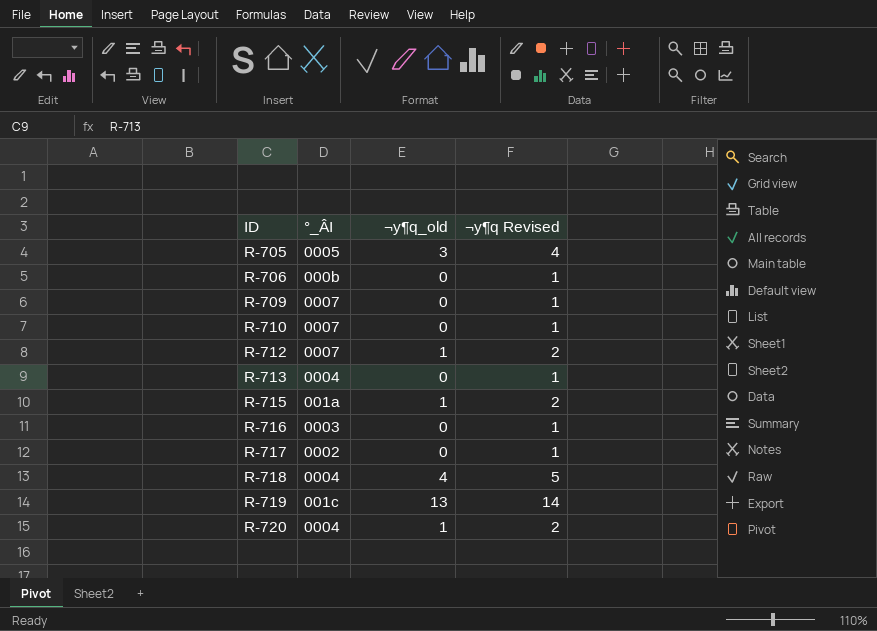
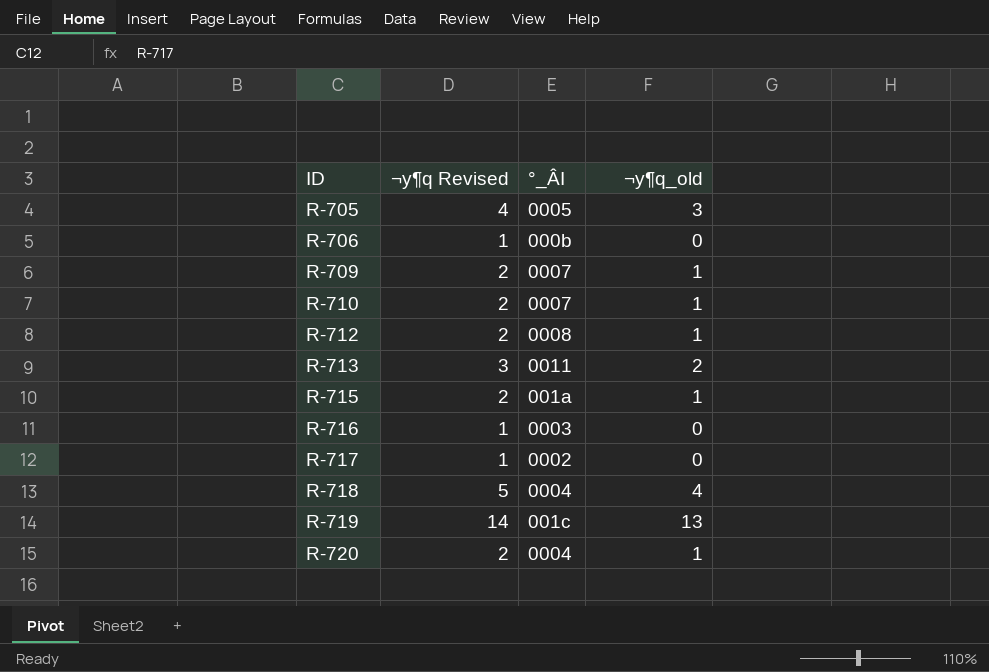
column ¬y¶q Revised | position: 4 -> 2
R-709 | ¬y¶q Revised: 1 -> 2
R-709 | ¬y¶q_old: 0 -> 1
R-710 | ¬y¶q Revised: 1 -> 2
R-710 | ¬y¶q_old: 0 -> 1
R-712 | °_ÂI: 0007 -> 0008
R-713 | ¬y¶q Revised: 1 -> 3
R-713 | °_ÂI: 0004 -> 0011
R-713 | ¬y¶q_old: 0 -> 2

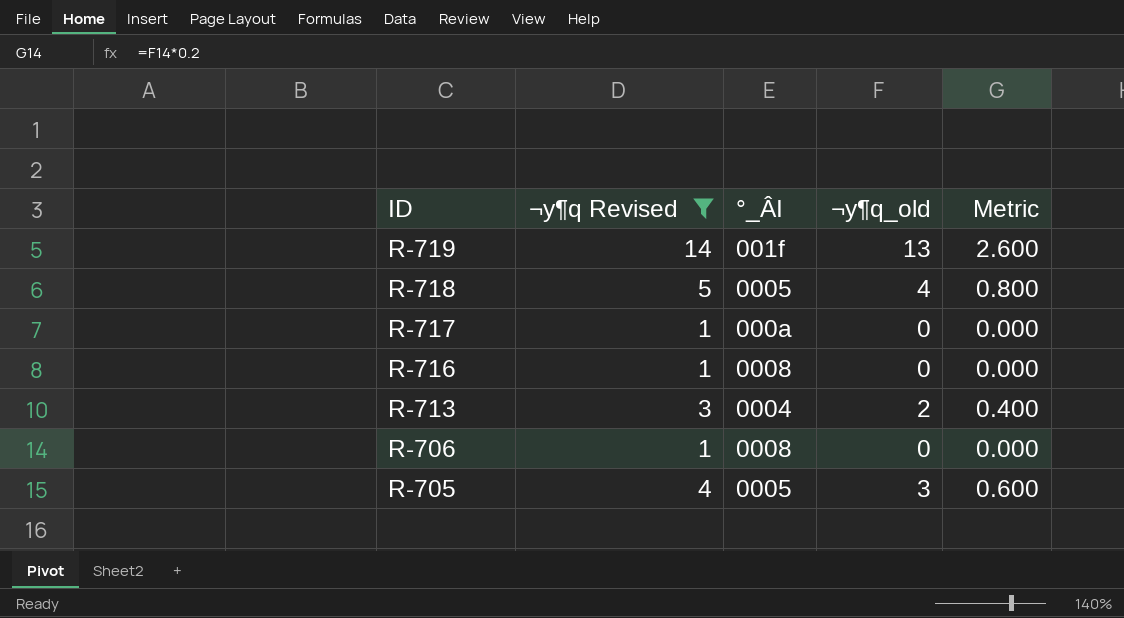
filter: none -> ¬y¶q Revised != 2
row order: ID ascending -> ID descending
column Metric | formula: none -> [¬y¶q_old] * 0.2
R-719 | °_ÂI: 001c -> 001f
R-718 | °_ÂI: 0004 -> 0005
R-717 | °_ÂI: 0002 -> 000a
R-716 | °_ÂI: 0003 -> 0008
R-713 | °_ÂI: 0011 -> 0004
R-706 | °_ÂI: 000b -> 0008

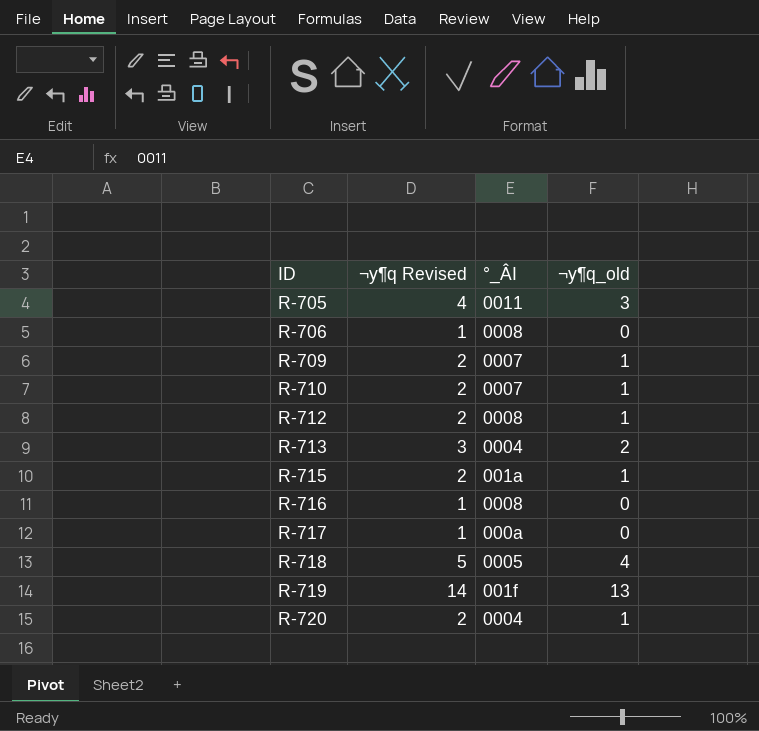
filter: ¬y¶q Revised != 2 -> none
row order: ID descending -> ID ascending
column Metric | formula: [¬y¶q_old] * 0.2 -> none
R-705 | °_ÂI: 0005 -> 0011

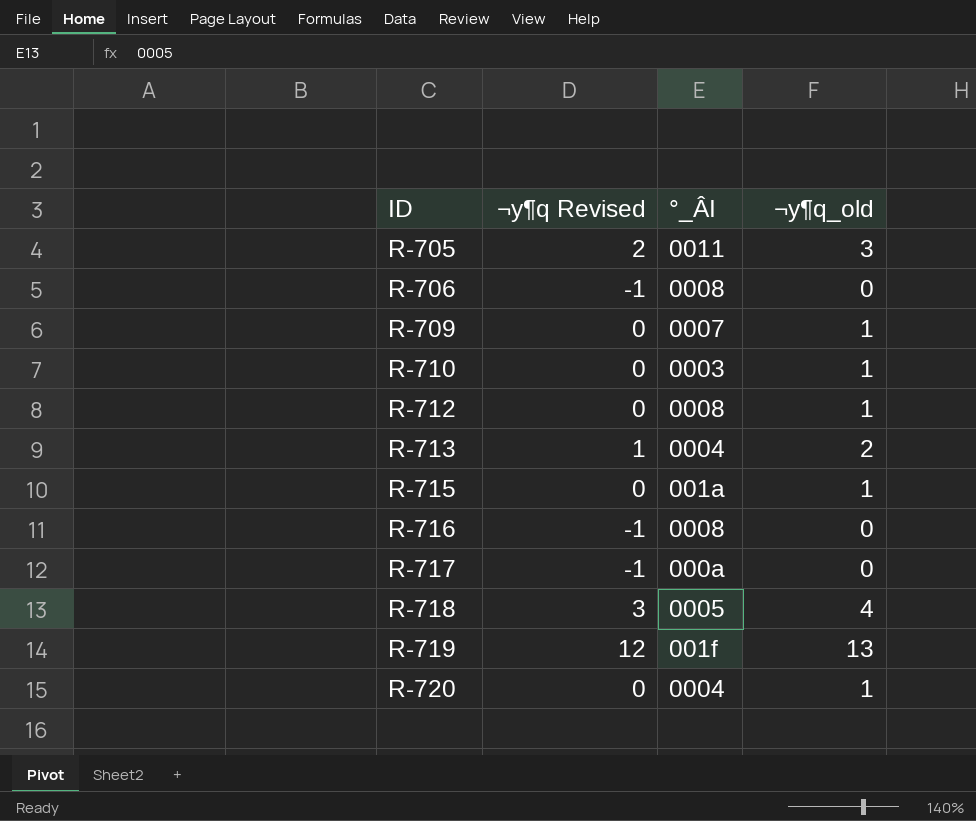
column ¬y¶q Revised | formula: [¬y¶q_old] + 1 -> [¬y¶q_old] - 1
R-710 | °_ÂI: 0007 -> 0003

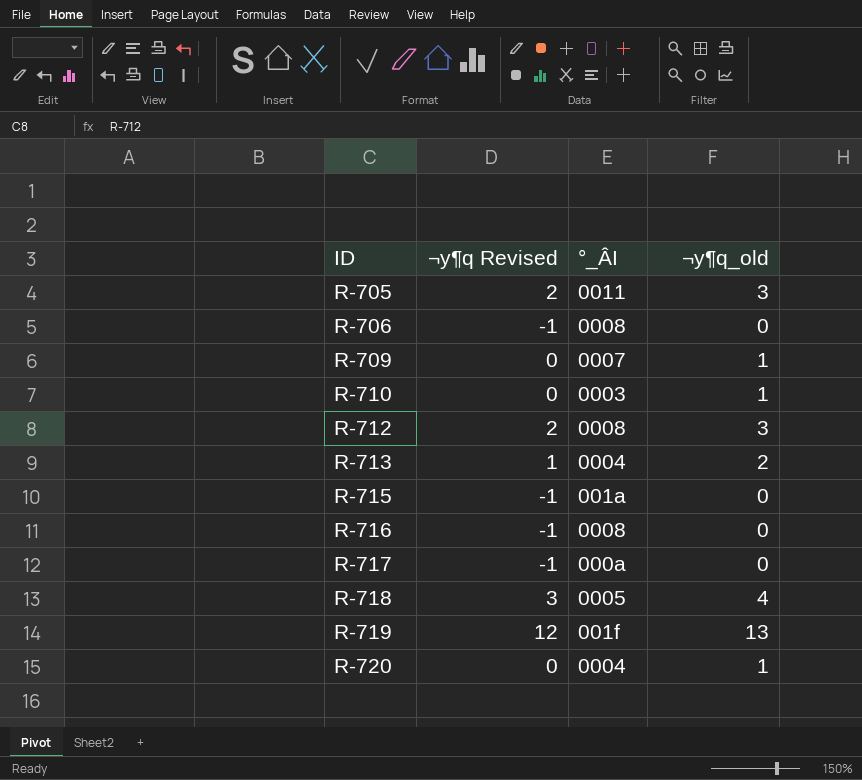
R-712 | ¬y¶q Revised: 0 -> 2
R-712 | ¬y¶q_old: 1 -> 3
R-715 | ¬y¶q Revised: 0 -> -1
R-715 | ¬y¶q_old: 1 -> 0

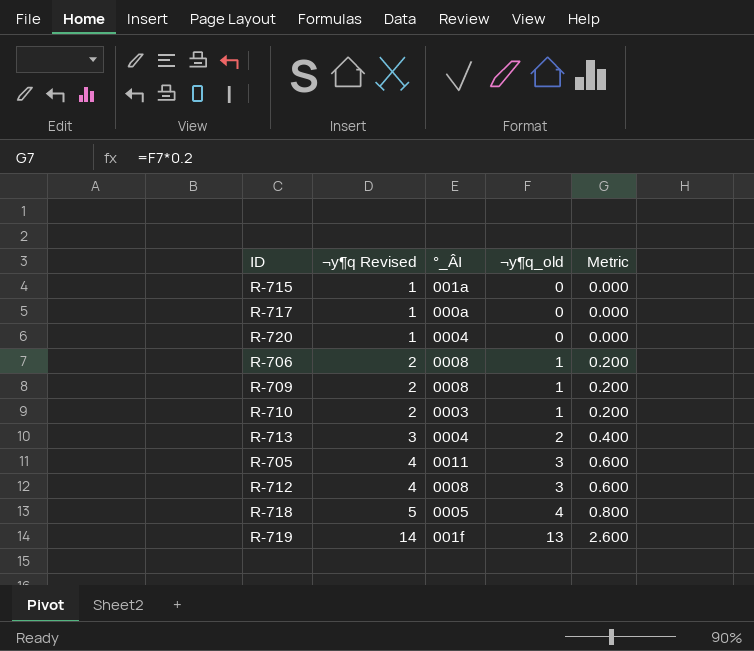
row order: ID ascending -> ¬y¶q Revised ascending
column ¬y¶q Revised | formula: [¬y¶q_old] - 1 -> [¬y¶q_old] + 1
column Metric | formula: none -> [¬y¶q_old] * 0.2
row R-716: -1 | 0008 | 0 -> none
R-720 | ¬y¶q_old: 1 -> 0
R-706 | ¬y¶q_old: 0 -> 1
R-709 | °_ÂI: 0007 -> 0008

